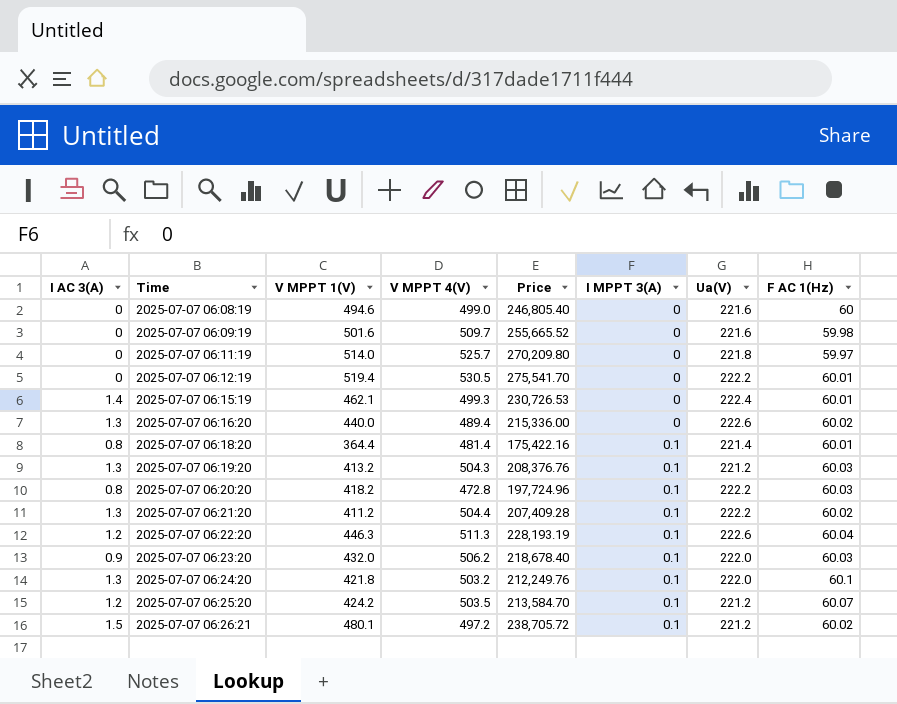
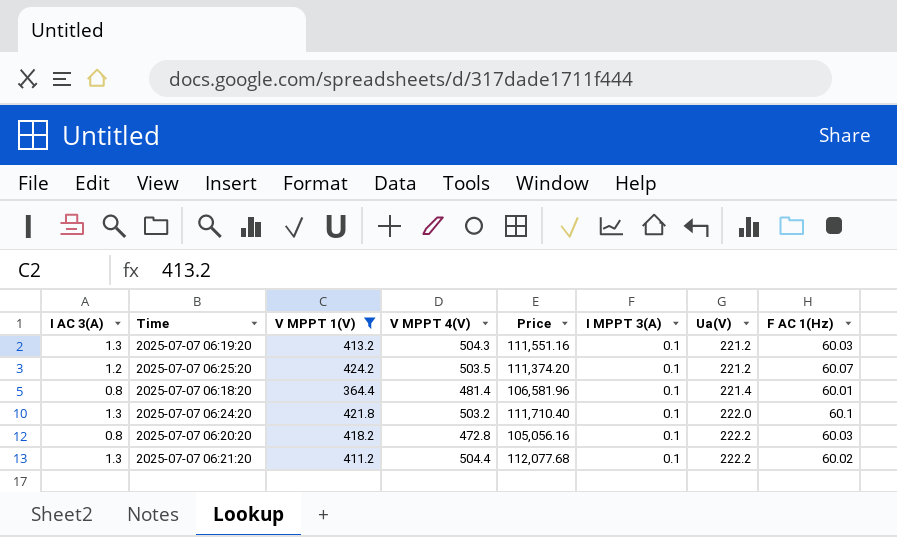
filter: none -> V MPPT 1(V) <= 424.2
row order: Time ascending -> Ua(V) ascending
column Price | formula: [V MPPT 1(V)] * [V MPPT 4(V)] -> [V MPPT 4(V)] * [Ua(V)]

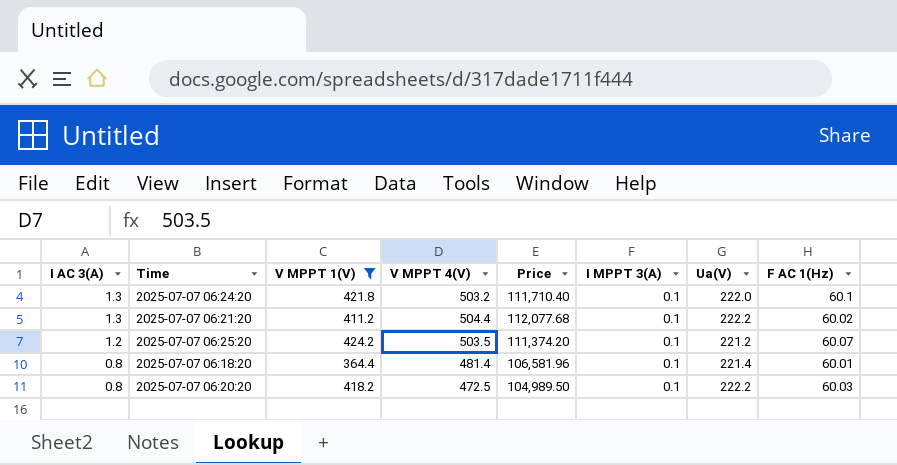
row order: Ua(V) ascending -> I AC 3(A) descending
row 2025-07-07 06:19:20: 1.3 | 413.2 | 504.3 | 111,551.16 | 0.1 | 221.2 | 60.03 -> none
2025-07-07 06:20:20 | V MPPT 4(V): 472.8 -> 472.5
2025-07-07 06:20:20 | Price: 105,056.16 -> 104,989.50

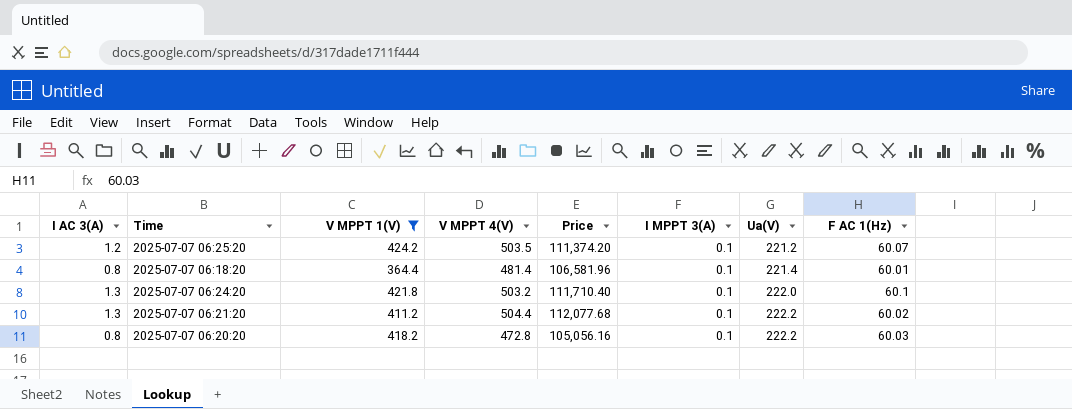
row order: I AC 3(A) descending -> Ua(V) ascending
2025-07-07 06:20:20 | V MPPT 4(V): 472.5 -> 472.8
2025-07-07 06:20:20 | Price: 104,989.50 -> 105,056.16

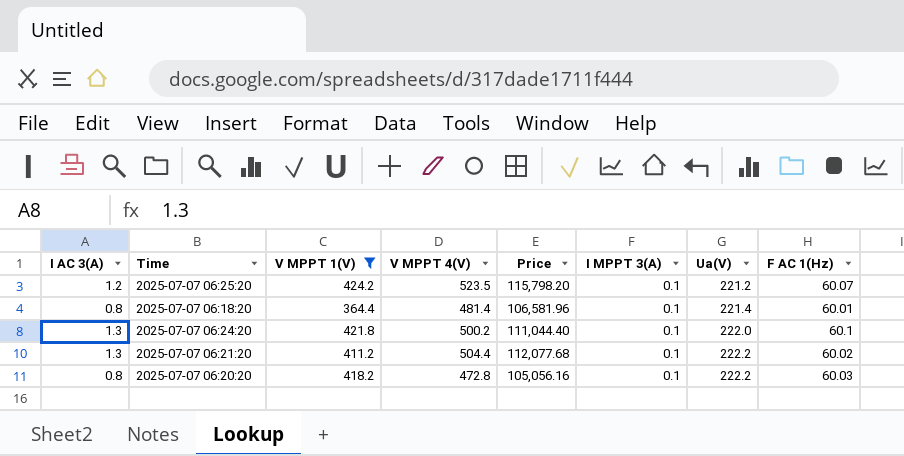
2025-07-07 06:25:20 | V MPPT 4(V): 503.5 -> 523.5
2025-07-07 06:25:20 | Price: 111,374.20 -> 115,798.20
2025-07-07 06:24:20 | V MPPT 4(V): 503.2 -> 500.2
2025-07-07 06:24:20 | Price: 111,710.40 -> 111,044.40

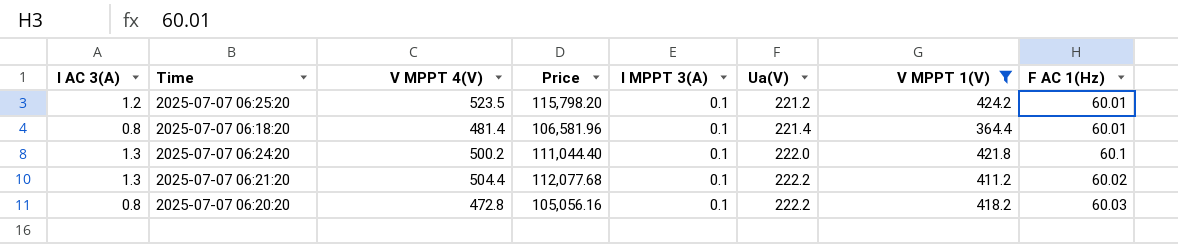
column V MPPT 1(V) | position: 3 -> 7
2025-07-07 06:25:20 | F AC 1(Hz): 60.07 -> 60.01

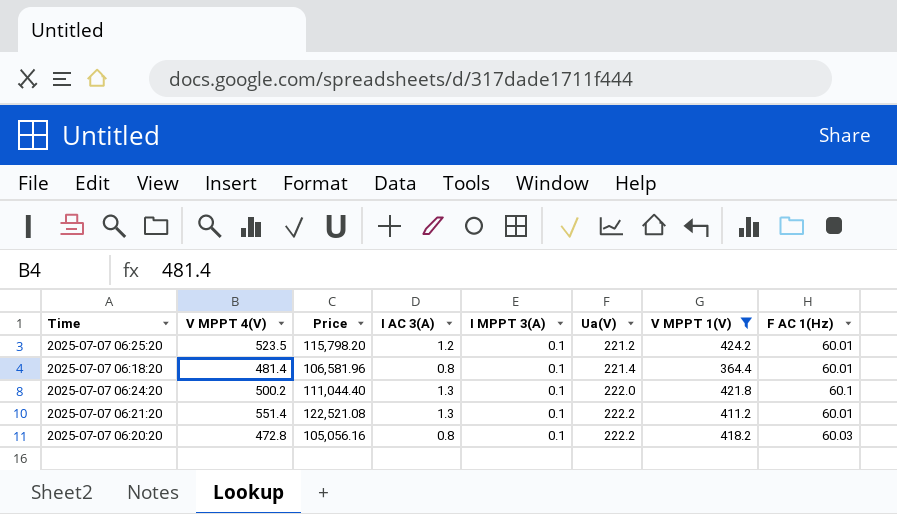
column I AC 3(A) | position: 1 -> 4
2025-07-07 06:21:20 | V MPPT 4(V): 504.4 -> 551.4
2025-07-07 06:21:20 | Price: 112,077.68 -> 122,521.08
2025-07-07 06:21:20 | F AC 1(Hz): 60.02 -> 60.01

